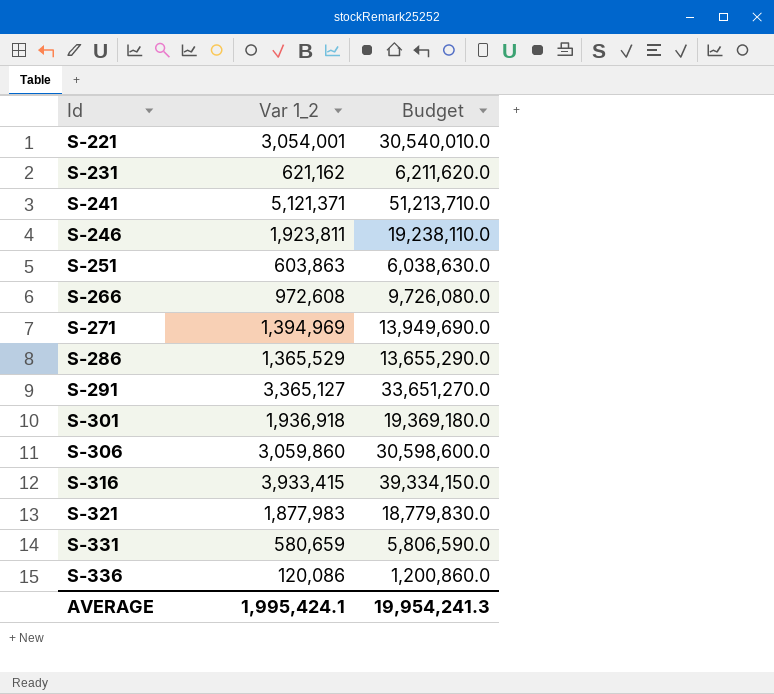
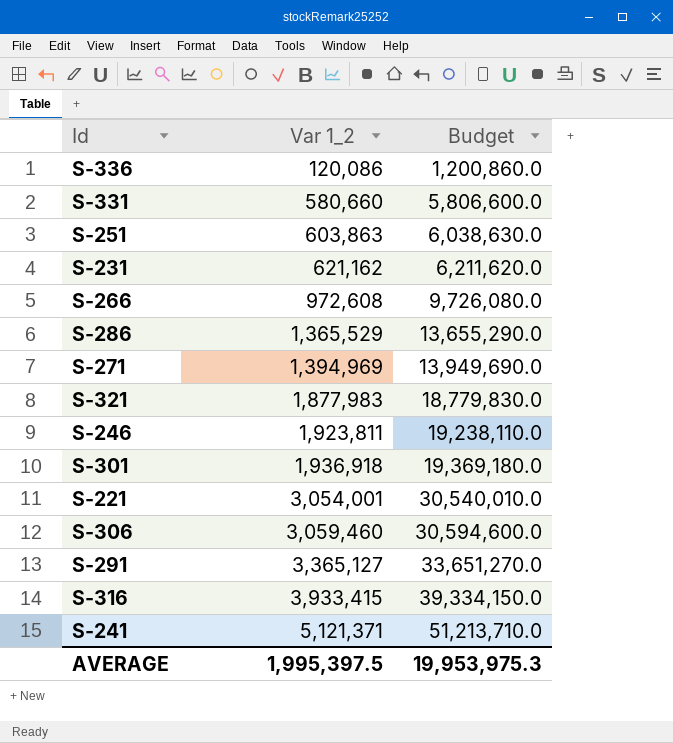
row order: Id ascending -> Var 1_2 ascending
S-331 | Var 1_2: 580,659 -> 580,660
S-331 | Budget: 5,806,590.0 -> 5,806,600.0
S-306 | Var 1_2: 3,059,860 -> 3,059,460
S-306 | Budget: 30,598,600.0 -> 30,594,600.0
AVERAGE | Var 1_2: 1,995,424.1 -> 1,995,397.5
AVERAGE | Budget: 19,954,241.3 -> 19,953,975.3

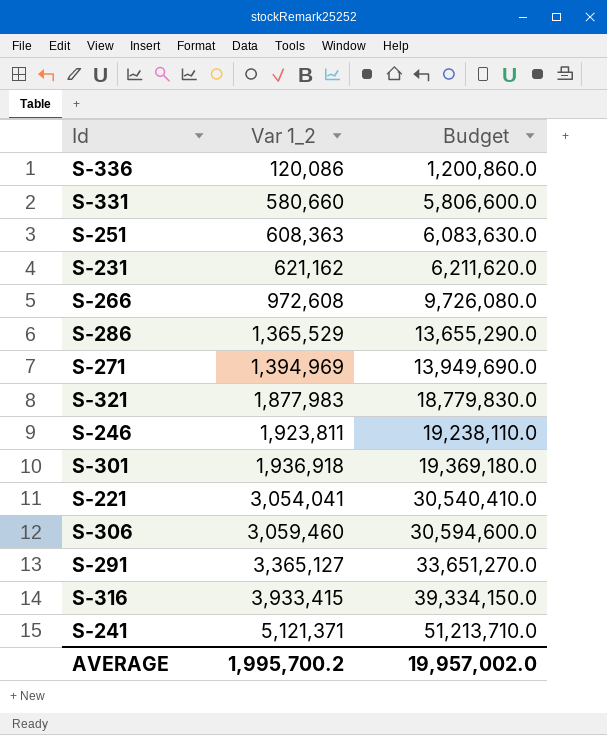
S-251 | Var 1_2: 603,863 -> 608,363
S-251 | Budget: 6,038,630.0 -> 6,083,630.0
S-221 | Var 1_2: 3,054,001 -> 3,054,041
S-221 | Budget: 30,540,010.0 -> 30,540,410.0
AVERAGE | Var 1_2: 1,995,397.5 -> 1,995,700.2
AVERAGE | Budget: 19,953,975.3 -> 19,957,002.0

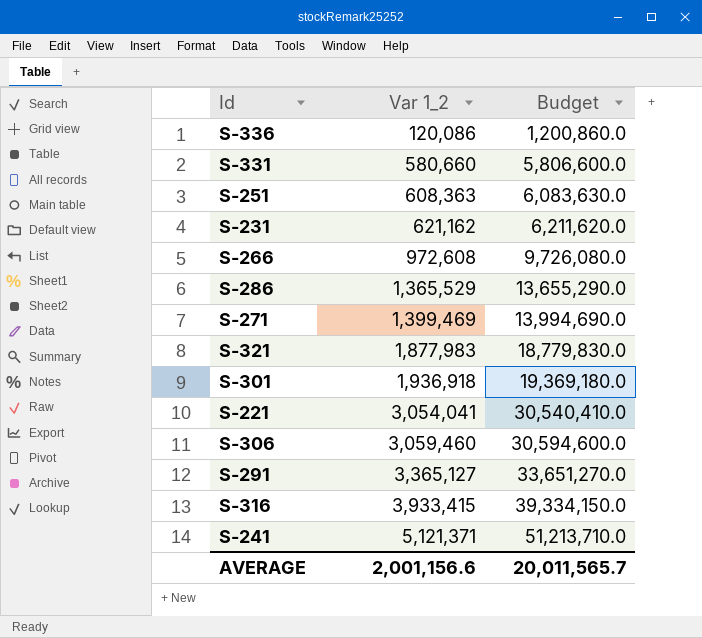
row S-246: 1,923,811 | 19,238,110.0 -> none
S-271 | Var 1_2: 1,394,969 -> 1,399,469
S-271 | Budget: 13,949,690.0 -> 13,994,690.0
AVERAGE | Var 1_2: 1,995,700.2 -> 2,001,156.6
AVERAGE | Budget: 19,957,002.0 -> 20,011,565.7

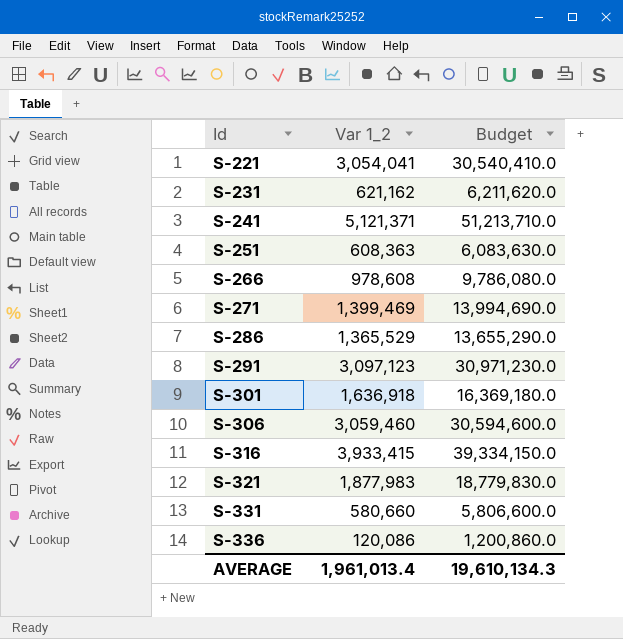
row order: Var 1_2 ascending -> Id ascending
S-266 | Var 1_2: 972,608 -> 978,608
S-266 | Budget: 9,726,080.0 -> 9,786,080.0
S-291 | Var 1_2: 3,365,127 -> 3,097,123
S-291 | Budget: 33,651,270.0 -> 30,971,230.0
S-301 | Var 1_2: 1,936,918 -> 1,636,918
S-301 | Budget: 19,369,180.0 -> 16,369,180.0
AVERAGE | Var 1_2: 2,001,156.6 -> 1,961,013.4
AVERAGE | Budget: 20,011,565.7 -> 19,610,134.3

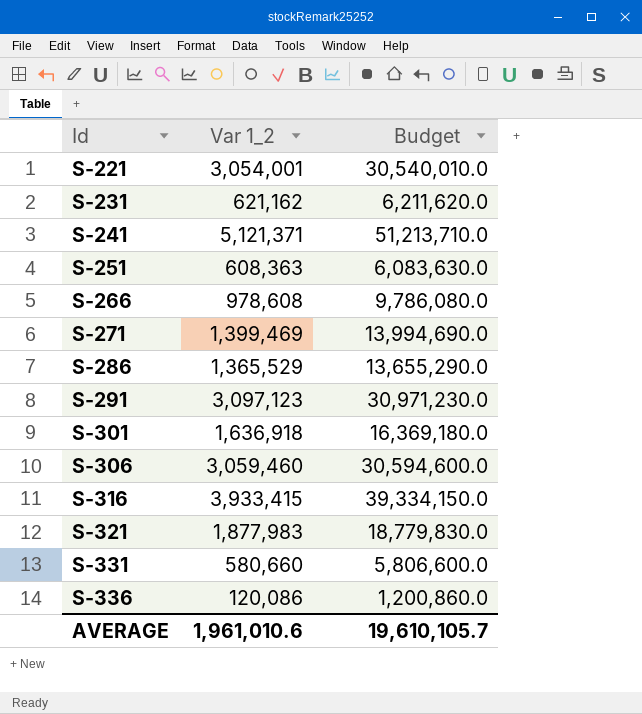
S-221 | Var 1_2: 3,054,041 -> 3,054,001
S-221 | Budget: 30,540,410.0 -> 30,540,010.0
AVERAGE | Var 1_2: 1,961,013.4 -> 1,961,010.6
AVERAGE | Budget: 19,610,134.3 -> 19,610,105.7

